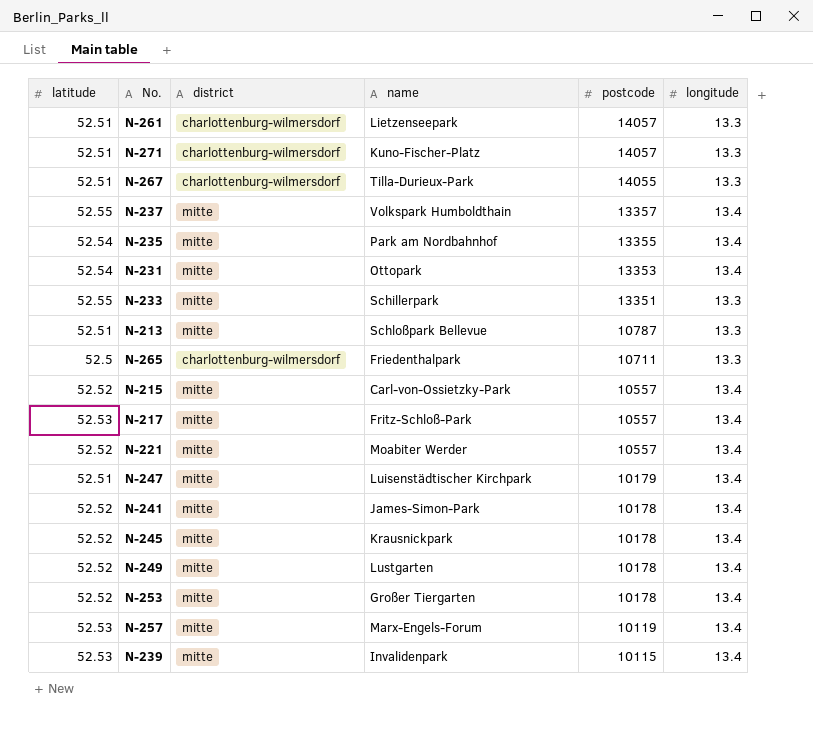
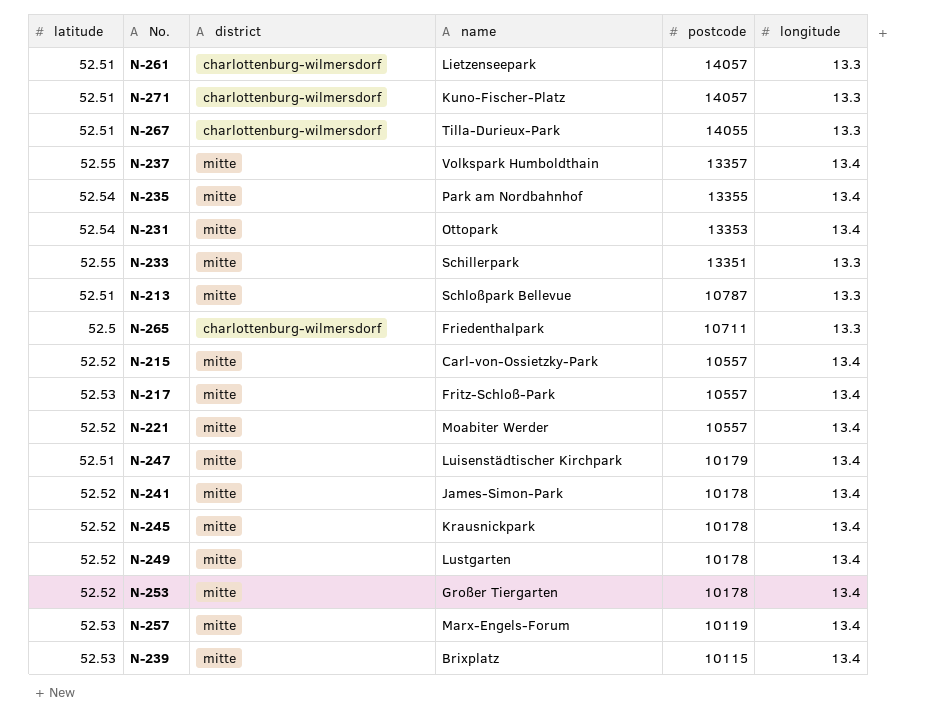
N-239 | name: Invalidenpark -> Brixplatz

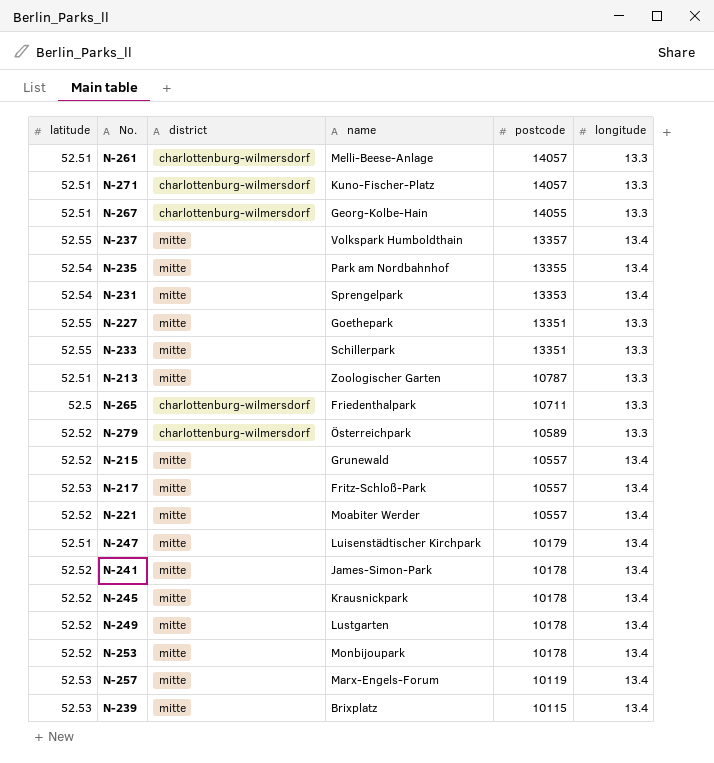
N-261 | name: Lietzenseepark -> Melli-Beese-Anlage
N-267 | name: Tilla-Durieux-Park -> Georg-Kolbe-Hain
N-231 | name: Ottopark -> Sprengelpark
row N-227: none -> 52.55 | mitte | Goethepark | 13351 | 13.3
N-213 | name: Schloßpark Bellevue -> Zoologischer Garten
row N-279: none -> 52.52 | charlottenburg-wilmersdorf | Österreichpark | 10589 | 13.3
N-215 | name: Carl-von-Ossietzky-Park -> Grunewald
N-253 | name: Großer Tiergarten -> Monbijoupark

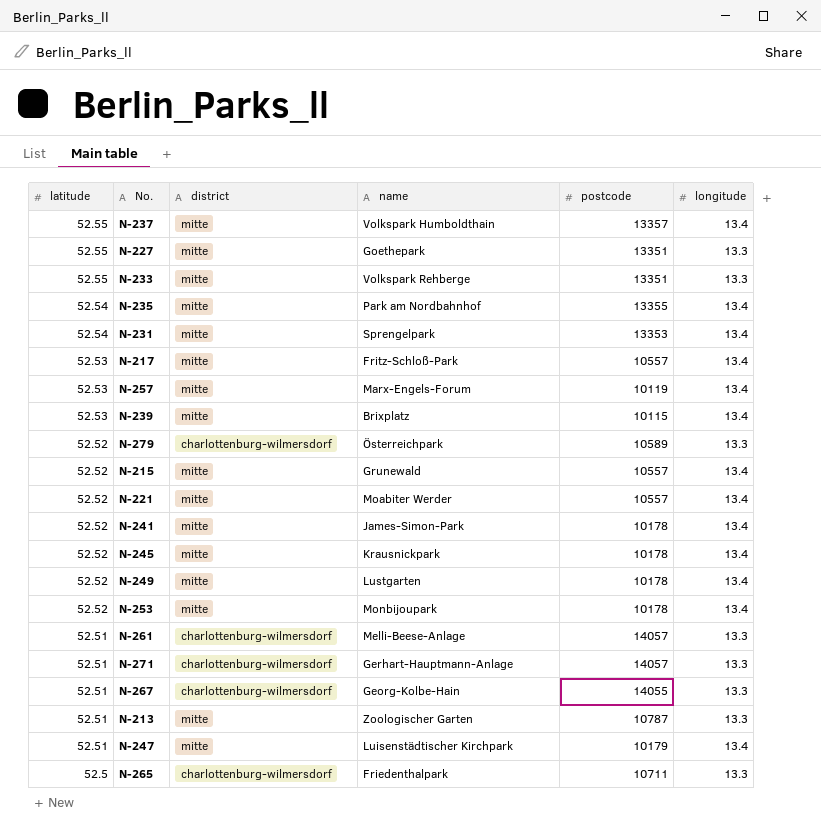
row order: postcode descending -> latitude descending
N-233 | name: Schillerpark -> Volkspark Rehberge
N-271 | name: Kuno-Fischer-Platz -> Gerhart-Hauptmann-Anlage

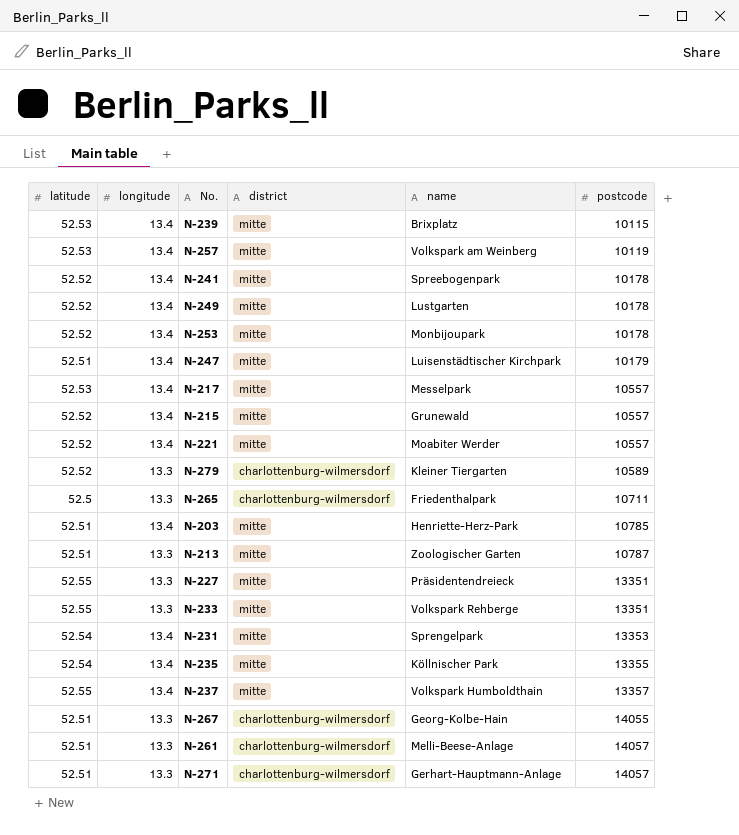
row order: latitude descending -> postcode ascending
column longitude | position: 6 -> 2
row N-245: 52.52 | mitte | Krausnickpark | 10178 | 13.4 -> none
N-257 | name: Marx-Engels-Forum -> Volkspark am Weinberg
N-241 | name: James-Simon-Park -> Spreebogenpark
N-217 | name: Fritz-Schloß-Park -> Messelpark
N-279 | name: Österreichpark -> Kleiner Tiergarten
row N-203: none -> 52.51 | 13.4 | mitte | Henriette-Herz-Park | 10785
N-227 | name: Goethepark -> Präsidentendreieck
N-235 | name: Park am Nordbahnhof -> Köllnischer Park

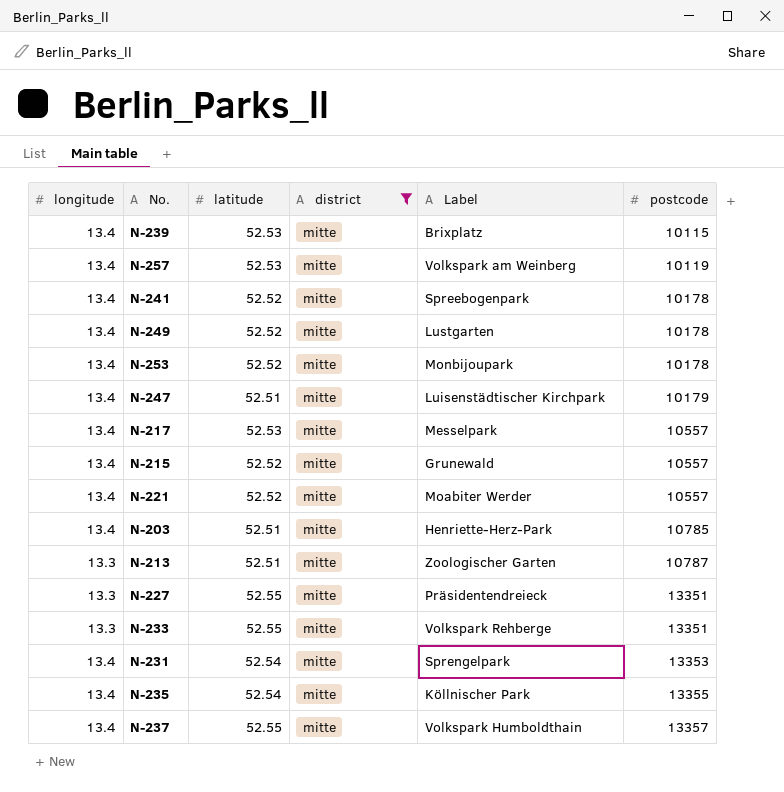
filter: none -> district = mitte
column latitude | position: 1 -> 3
column name: name -> Label

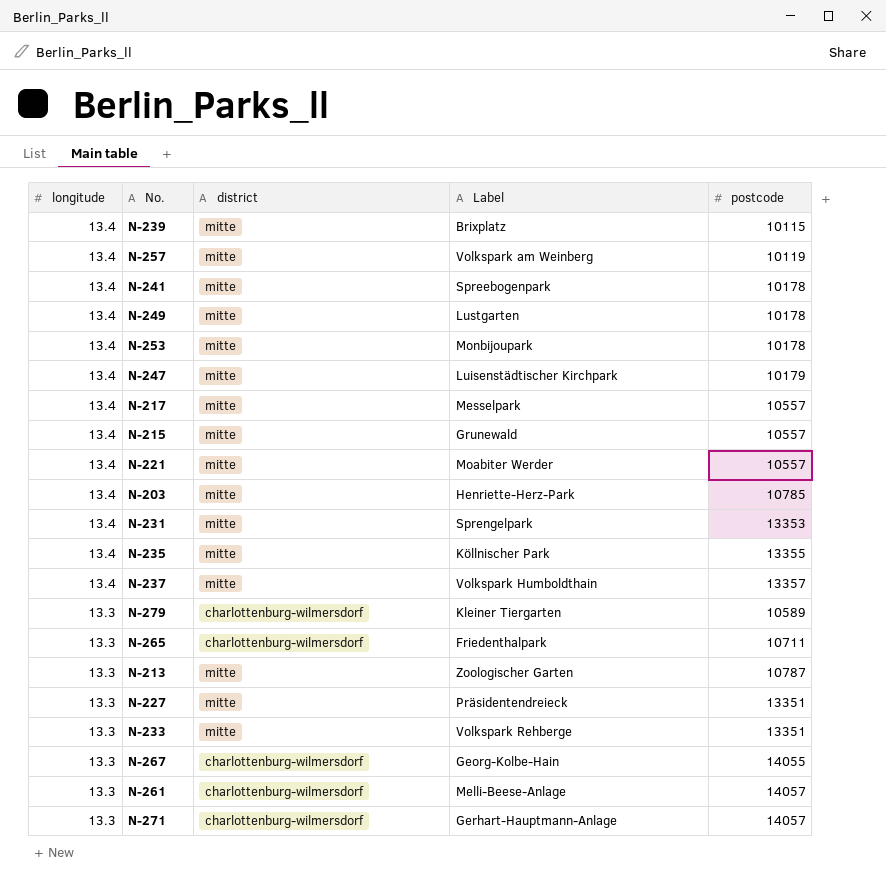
filter: district = mitte -> none
row order: postcode ascending -> longitude descending
column latitude | position: 3 -> none

